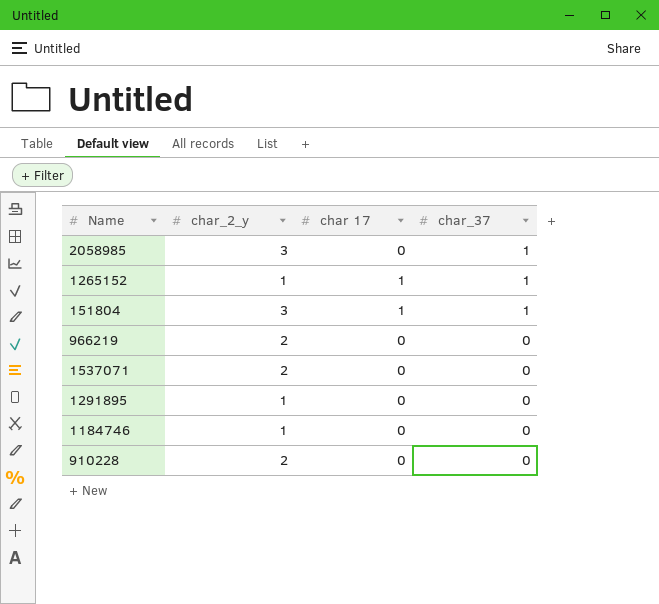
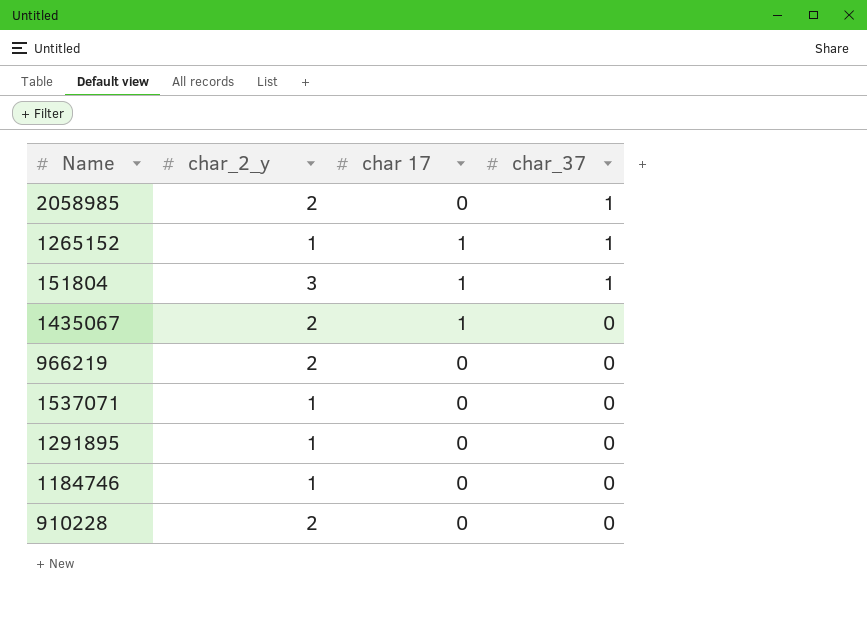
2058985 | char_2_y: 3 -> 2
row 1435067: none -> 2 | 1 | 0
1537071 | char_2_y: 2 -> 1

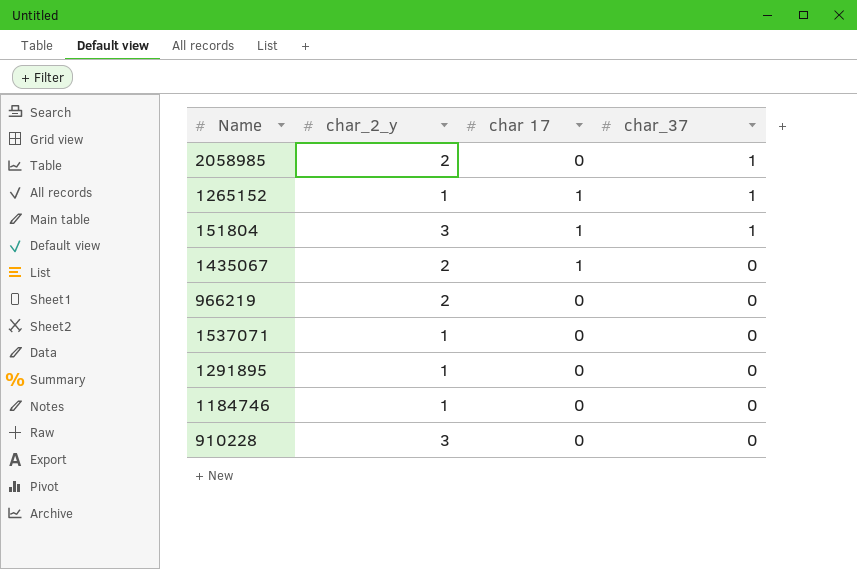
910228 | char_2_y: 2 -> 3

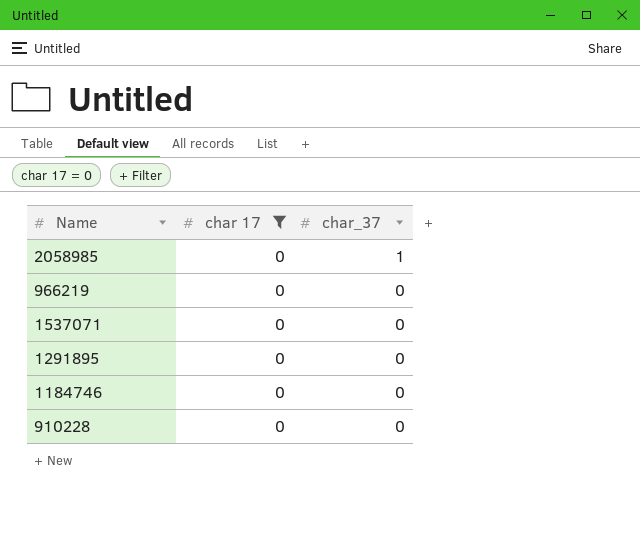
filter: none -> char 17 = 0
column char_2_y | position: 2 -> none

